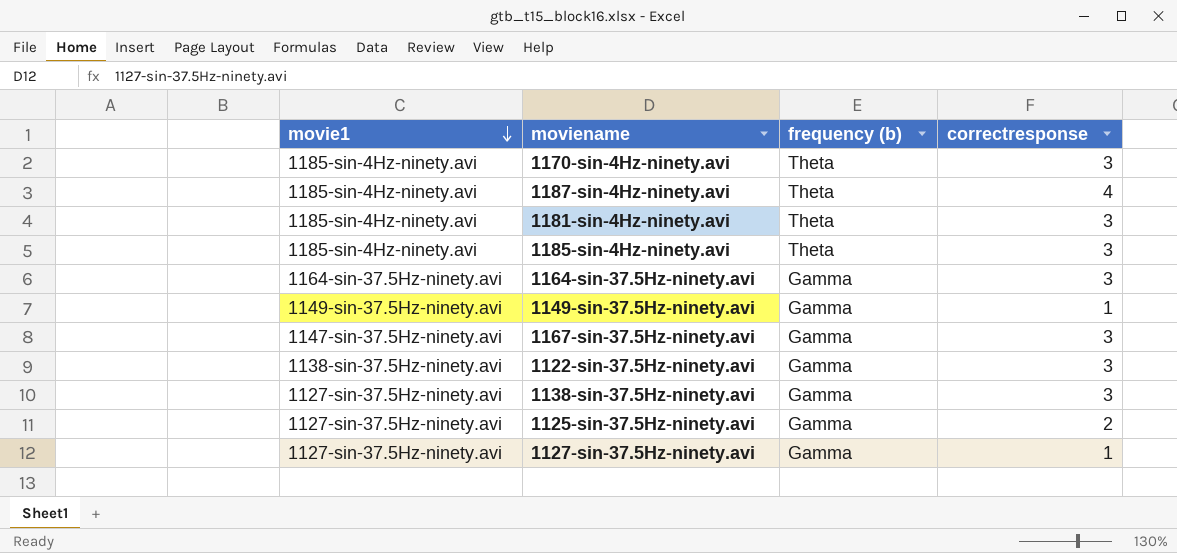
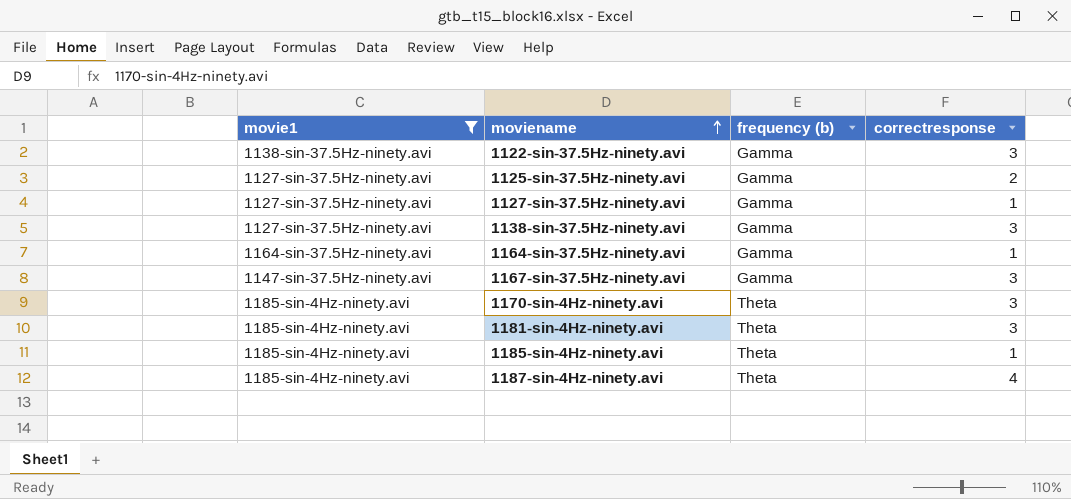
filter: none -> movie1 != 1149-sin-37.5Hz-ninety.avi
row order: movie1 descending -> moviename ascending
1164-sin-37.5Hz-ninety.avi | correctresponse: 3 -> 1
1185-sin-4Hz-ninety.avi | correctresponse: 3 -> 1

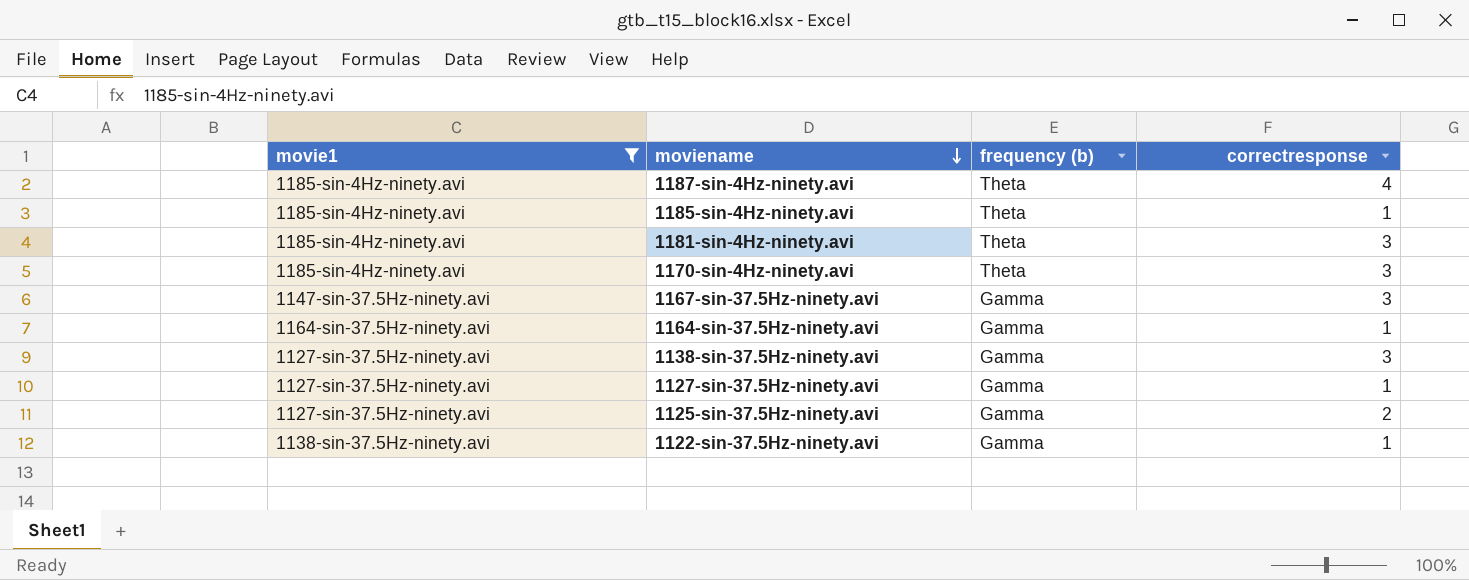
row order: moviename ascending -> moviename descending
1122-sin-37.5Hz-ninety.avi | correctresponse: 3 -> 1

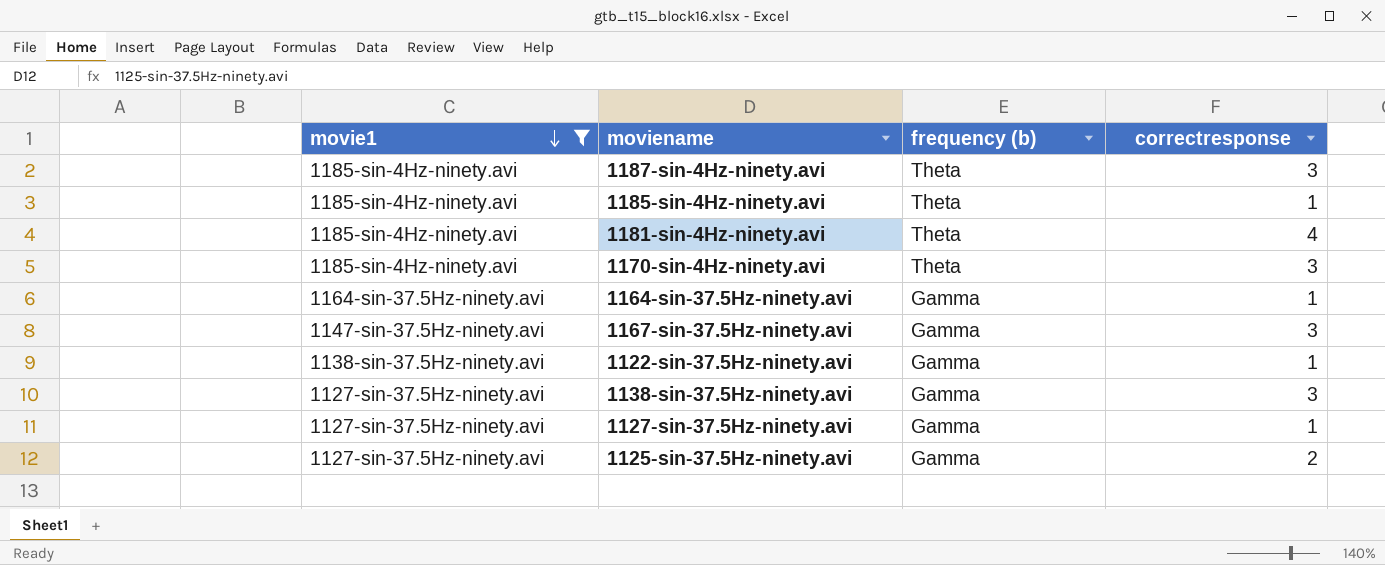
row order: moviename descending -> movie1 descending
1187-sin-4Hz-ninety.avi | correctresponse: 4 -> 3
1181-sin-4Hz-ninety.avi | correctresponse: 3 -> 4

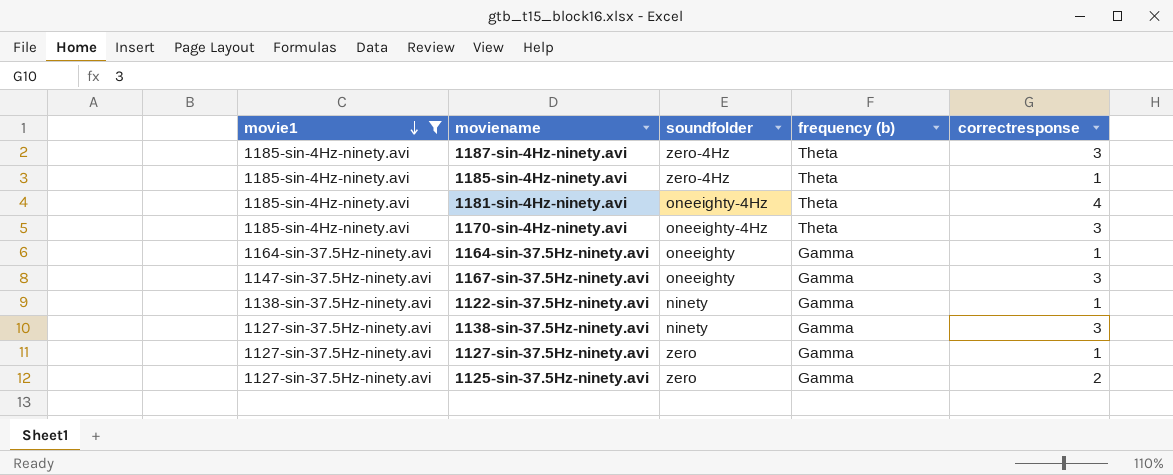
column soundfolder | position: none -> 3

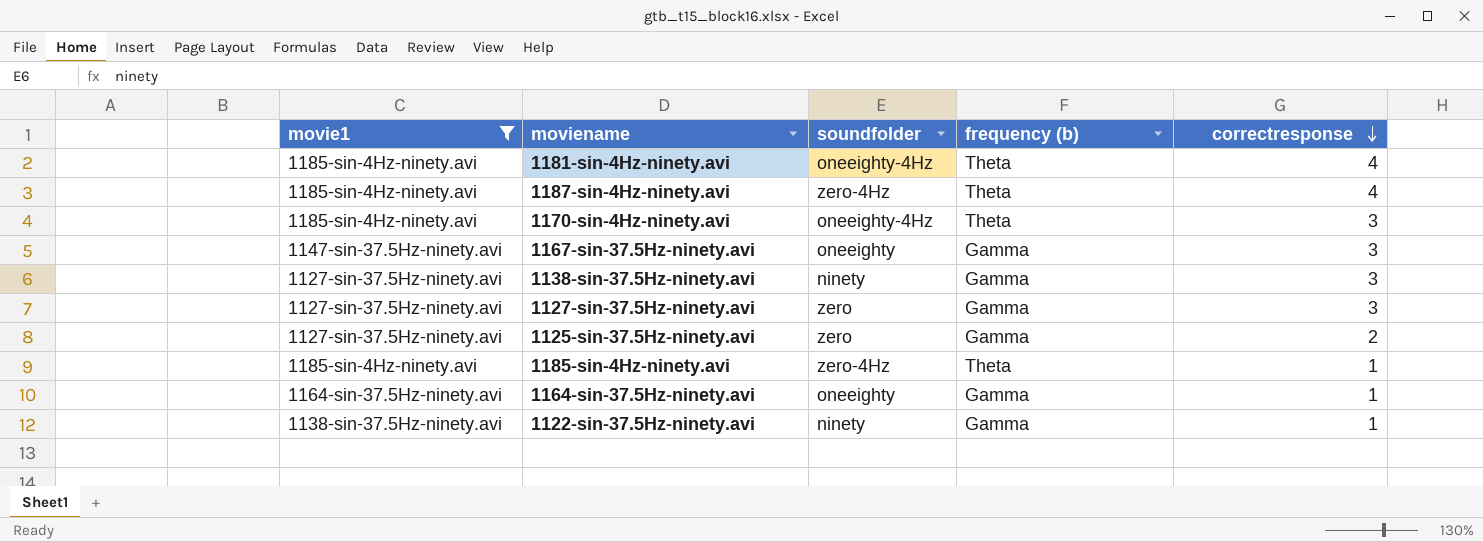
row order: movie1 descending -> correctresponse descending
1187-sin-4Hz-ninety.avi | correctresponse: 3 -> 4
1127-sin-37.5Hz-ninety.avi | correctresponse: 1 -> 3

